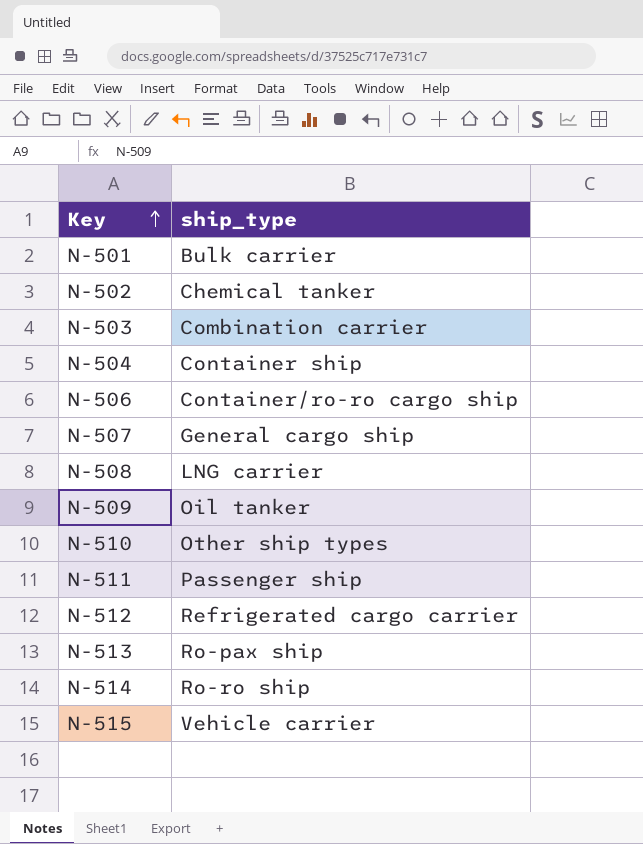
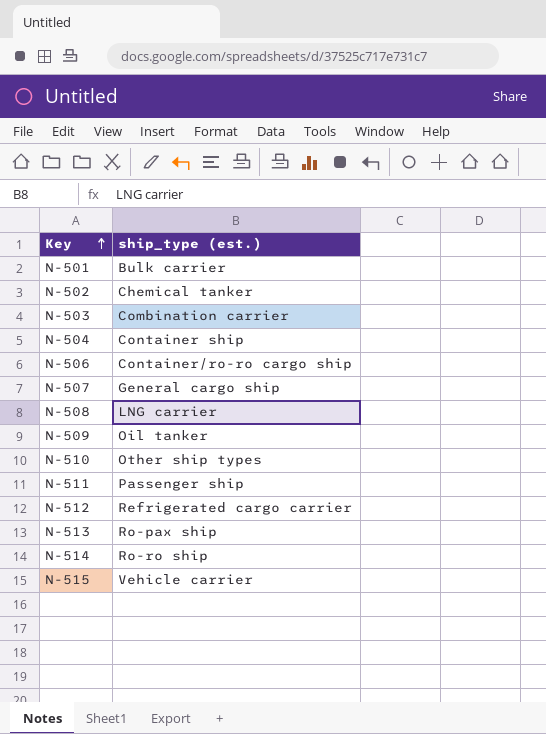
column name: ship_type -> ship_type (est.)

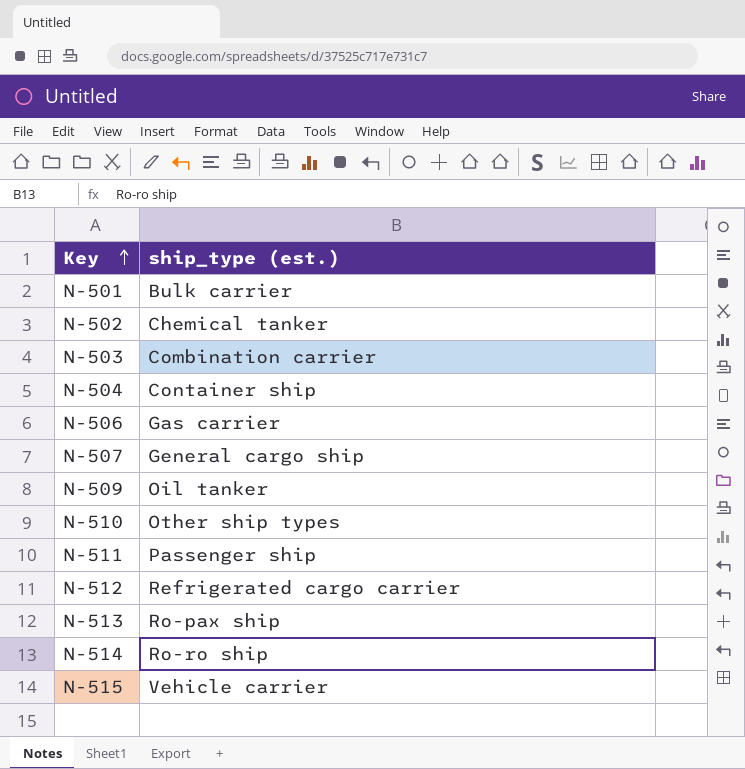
row N-508: LNG carrier -> none
N-506 | ship_type (est.): Container/ro-ro cargo ship -> Gas carrier

